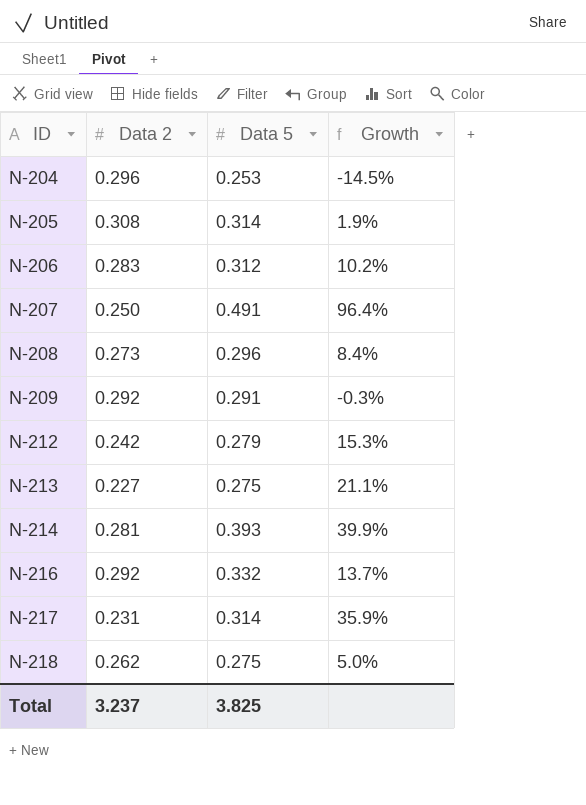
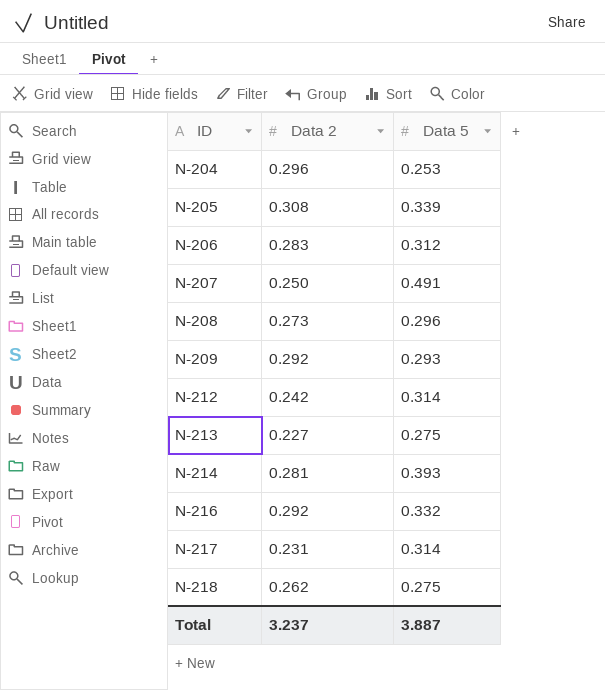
column Growth | formula: ([Data 5] - [Data 2]) / [Data 2] -> none
N-205 | Data 5: 0.314 -> 0.339
N-209 | Data 5: 0.291 -> 0.293
N-212 | Data 5: 0.279 -> 0.314
Total | Data 5: 3.825 -> 3.887

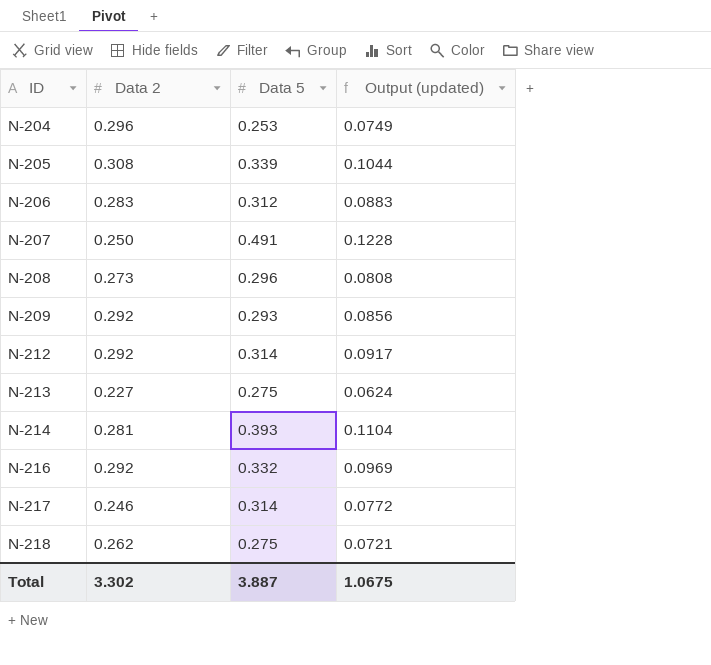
column Output (updated) | formula: none -> [Data 2] * [Data 5]
N-212 | Data 2: 0.242 -> 0.292
N-217 | Data 2: 0.231 -> 0.246
Total | Data 2: 3.237 -> 3.302

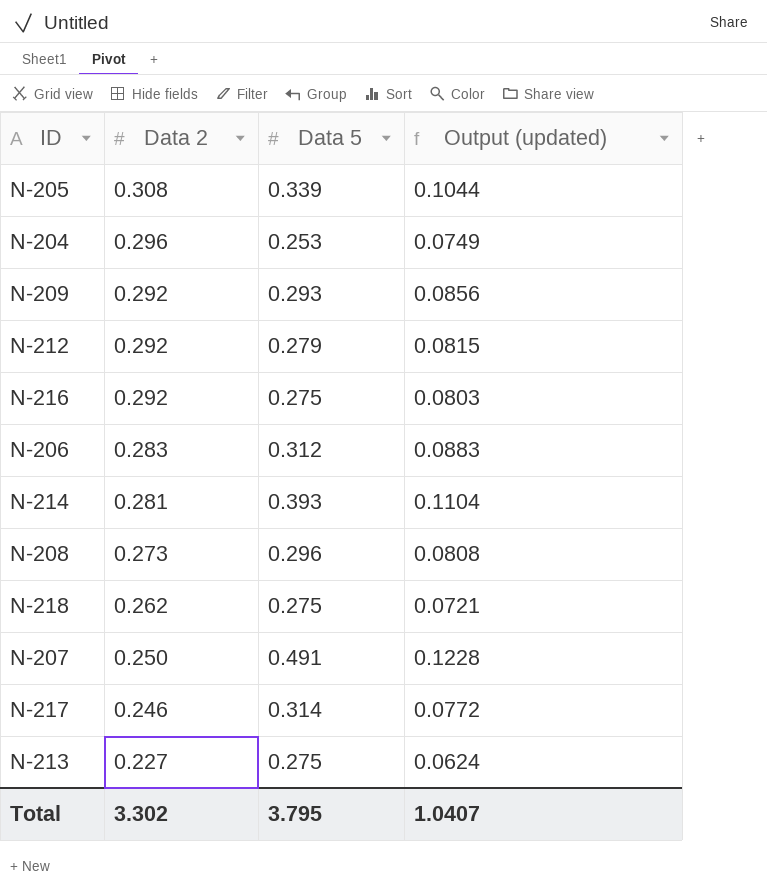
row order: ID ascending -> Data 2 descending
N-212 | Data 5: 0.314 -> 0.279
N-212 | Output (updated): 0.0917 -> 0.0815
N-216 | Data 5: 0.332 -> 0.275
N-216 | Output (updated): 0.0969 -> 0.0803
Total | Data 5: 3.887 -> 3.795
Total | Output (updated): 1.0675 -> 1.0407

